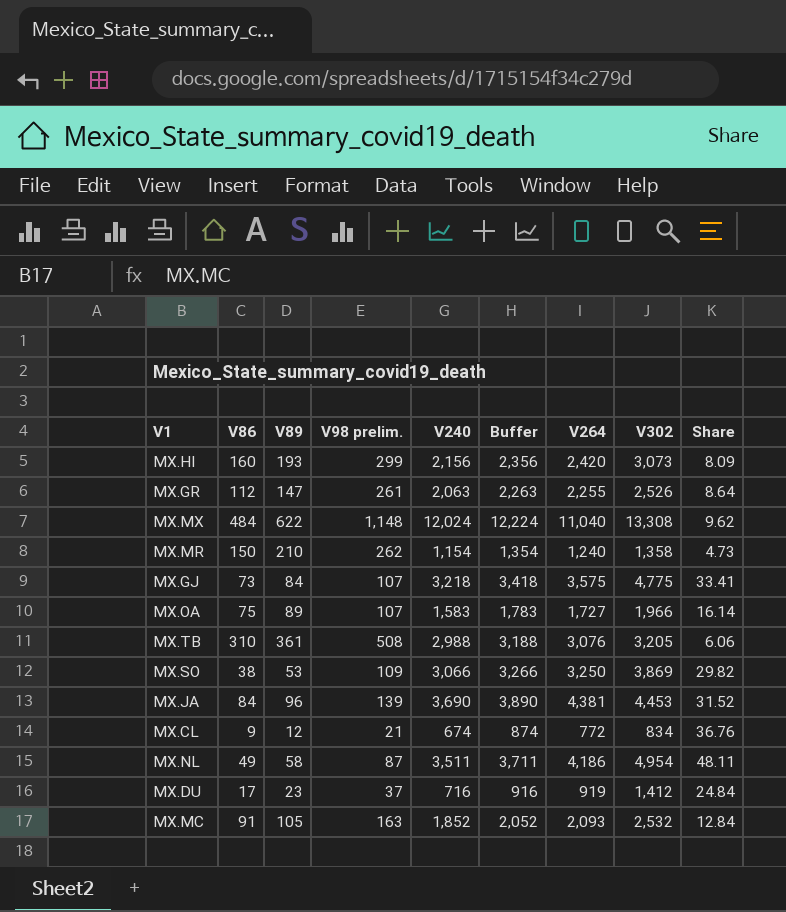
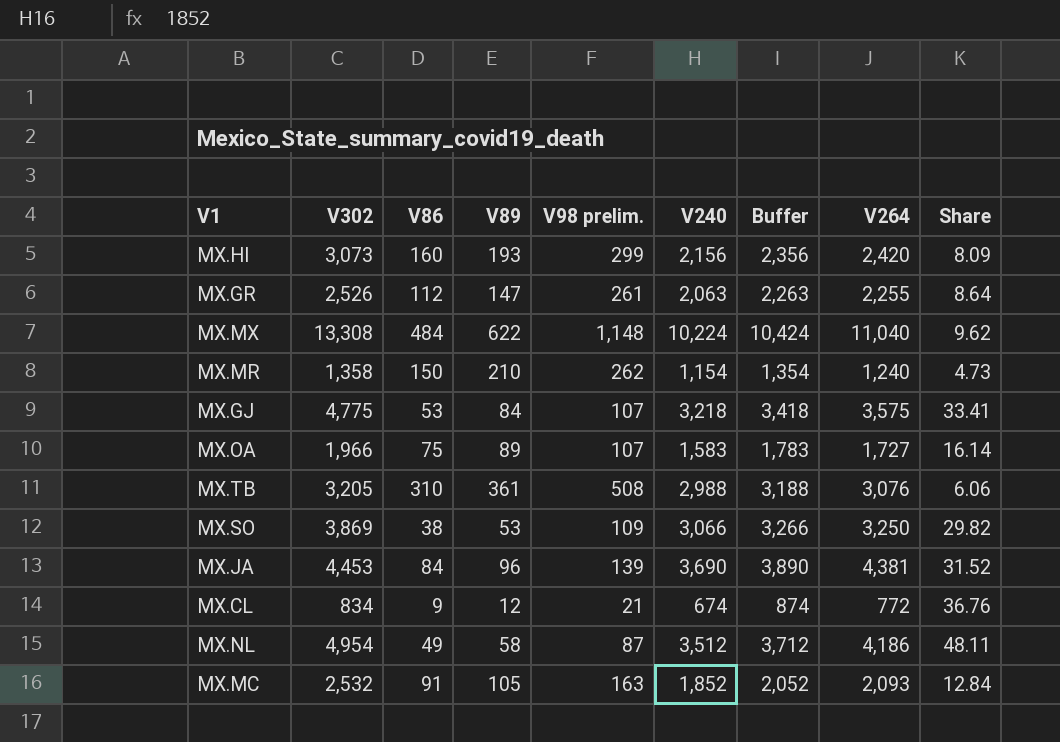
column V302 | position: 8 -> 2
row MX.DU: 17 | 23 | 37 | 716 | 916 | 919 | 1,412 | 24.84 -> none
MX.MX | V240: 12,024 -> 10,224
MX.MX | Buffer: 12,224 -> 10,424
MX.GJ | V86: 73 -> 53
MX.NL | V240: 3,511 -> 3,512
MX.NL | Buffer: 3,711 -> 3,712

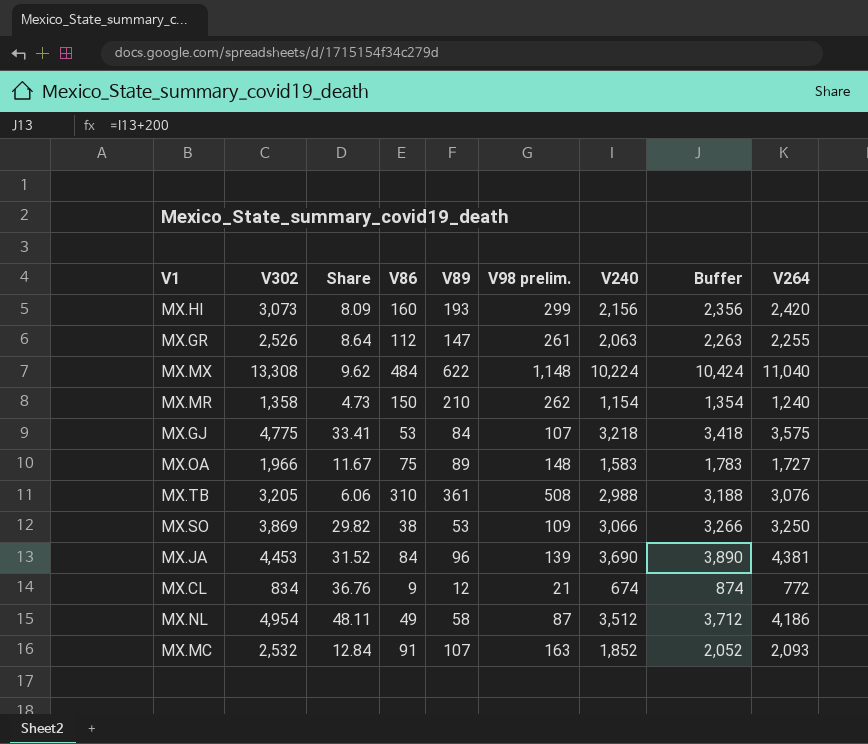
column Share | position: 9 -> 3
MX.OA | Share: 16.14 -> 11.67
MX.OA | V98 prelim.: 107 -> 148
MX.MC | V89: 105 -> 107

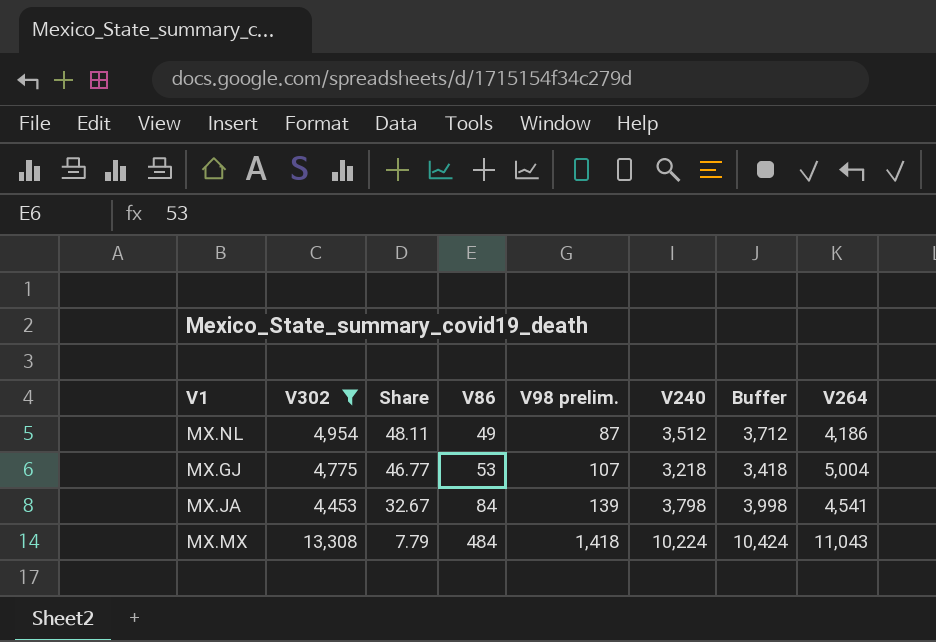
filter: none -> V302 >= 4,453
row order: none -> Share descending
column V89 | position: 5 -> none
MX.GJ | Share: 33.41 -> 46.77
MX.GJ | V264: 3,575 -> 5,004
MX.JA | Share: 31.52 -> 32.67
MX.JA | V240: 3,690 -> 3,798
MX.JA | Buffer: 3,890 -> 3,998
MX.JA | V264: 4,381 -> 4,541
MX.MX | Share: 9.62 -> 7.79
MX.MX | V98 prelim.: 1,148 -> 1,418
MX.MX | V264: 11,040 -> 11,043

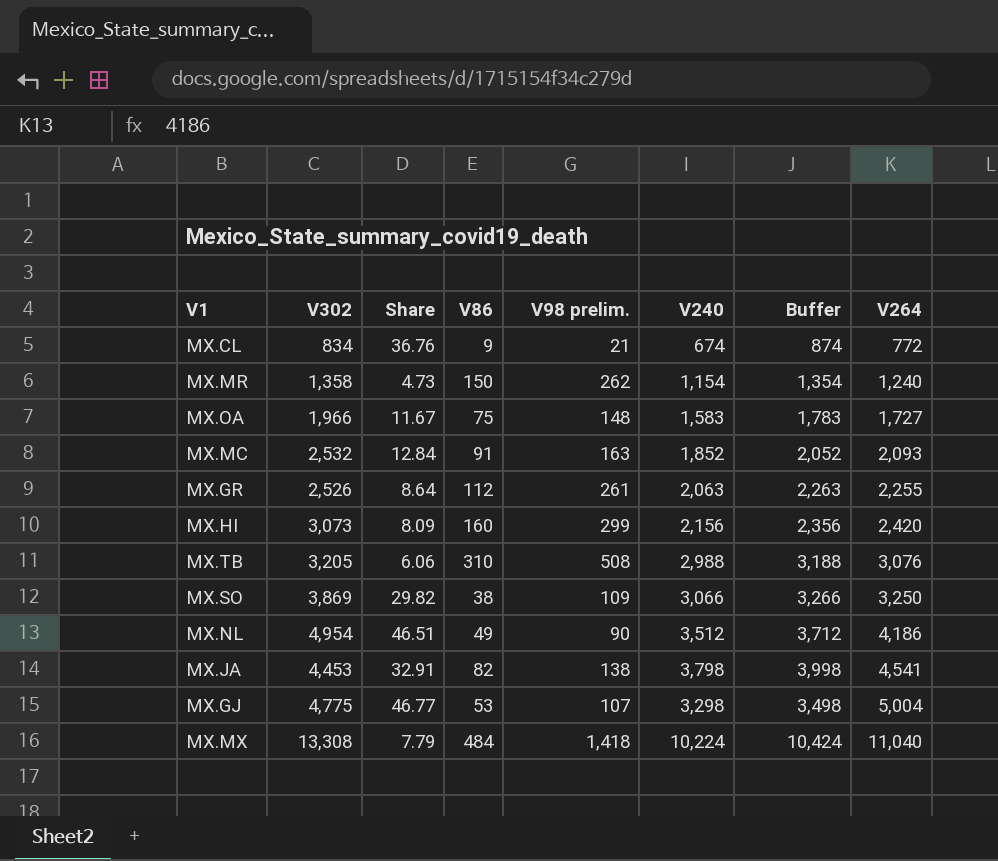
filter: V302 >= 4,453 -> none
row order: Share descending -> V264 ascending
MX.NL | Share: 48.11 -> 46.51
MX.NL | V98 prelim.: 87 -> 90
MX.JA | Share: 32.67 -> 32.91
MX.JA | V86: 84 -> 82
MX.JA | V98 prelim.: 139 -> 138
MX.GJ | V240: 3,218 -> 3,298
MX.GJ | Buffer: 3,418 -> 3,498
MX.MX | V264: 11,043 -> 11,040

